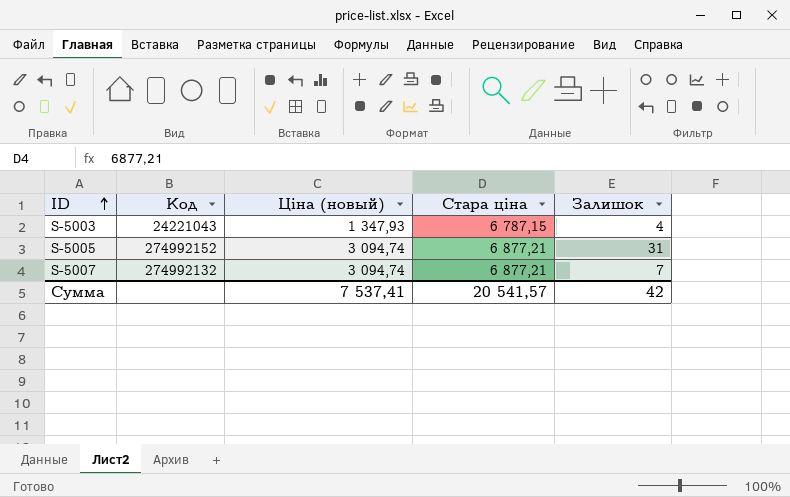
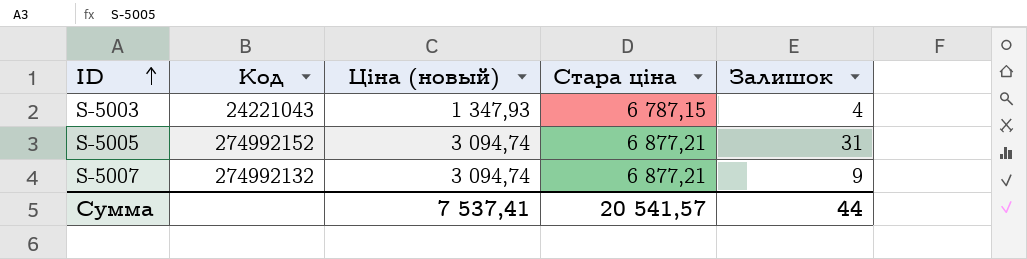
S-5007 | Залишок: 7 -> 9
Сумма | Залишок: 42 -> 44

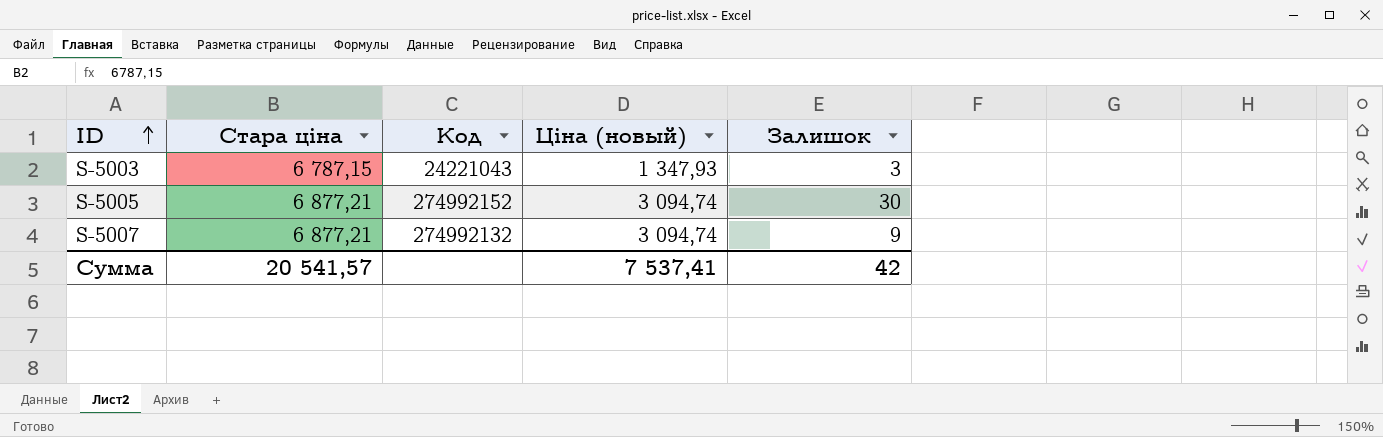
column Стара ціна | position: 4 -> 2
S-5003 | Залишок: 4 -> 3
S-5005 | Залишок: 31 -> 30
Сумма | Залишок: 44 -> 42

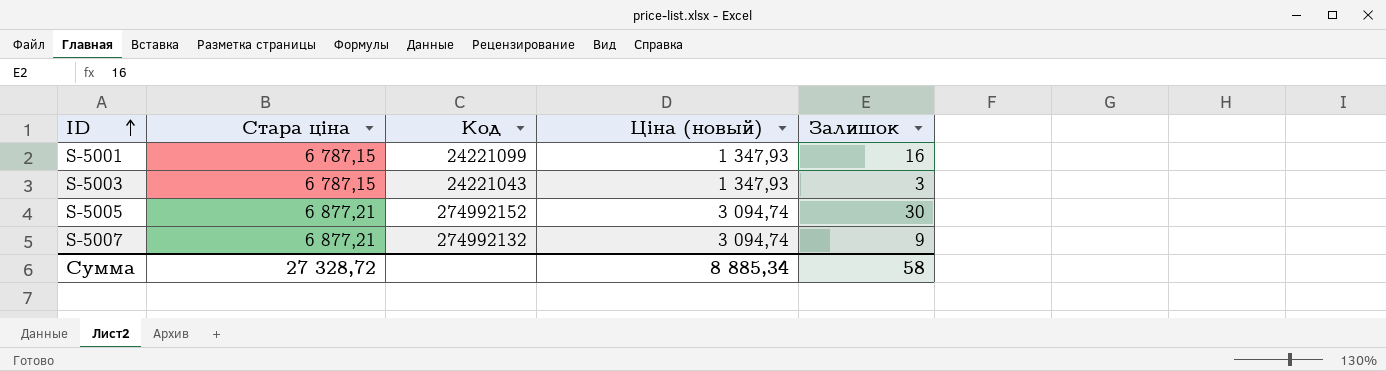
row S-5001: none -> 6 787,15 | 24221099 | 1 347,93 | 16
Сумма | Стара ціна: 20 541,57 -> 27 328,72
Сумма | Ціна (новый): 7 537,41 -> 8 885,34
Сумма | Залишок: 42 -> 58

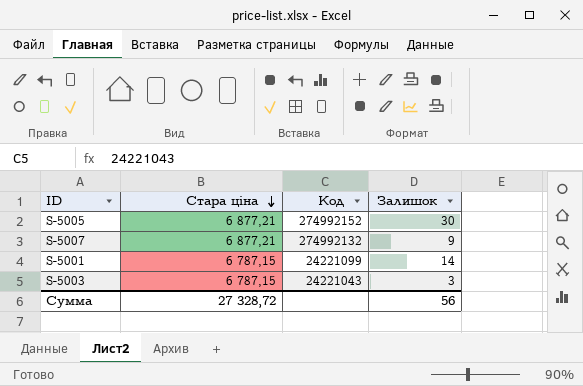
row order: ID ascending -> Стара ціна descending
column Ціна (новый) | position: 4 -> none
S-5001 | Залишок: 16 -> 14
Сумма | Залишок: 58 -> 56

